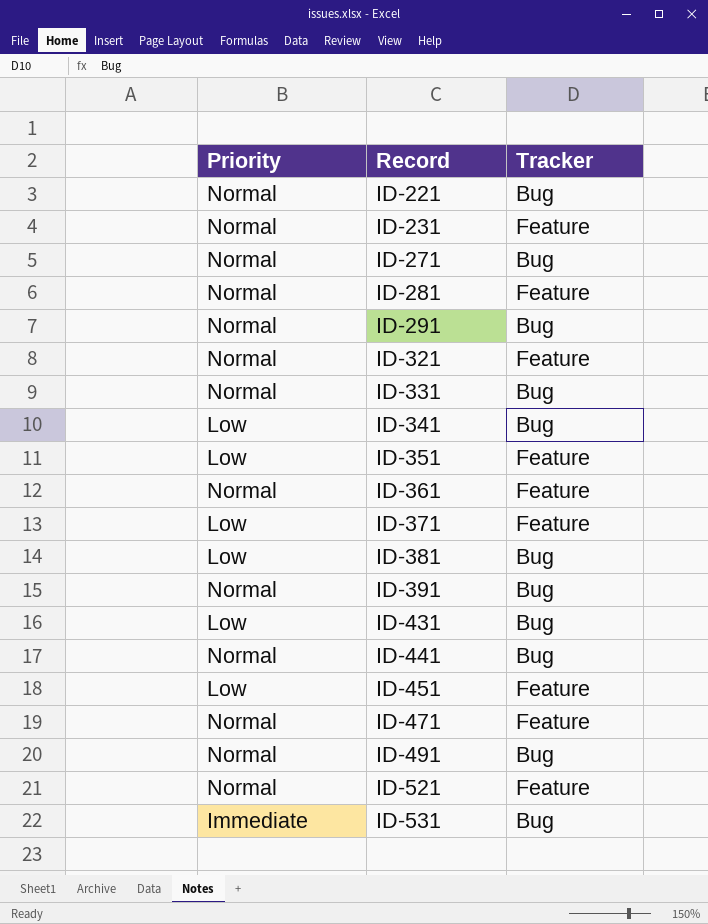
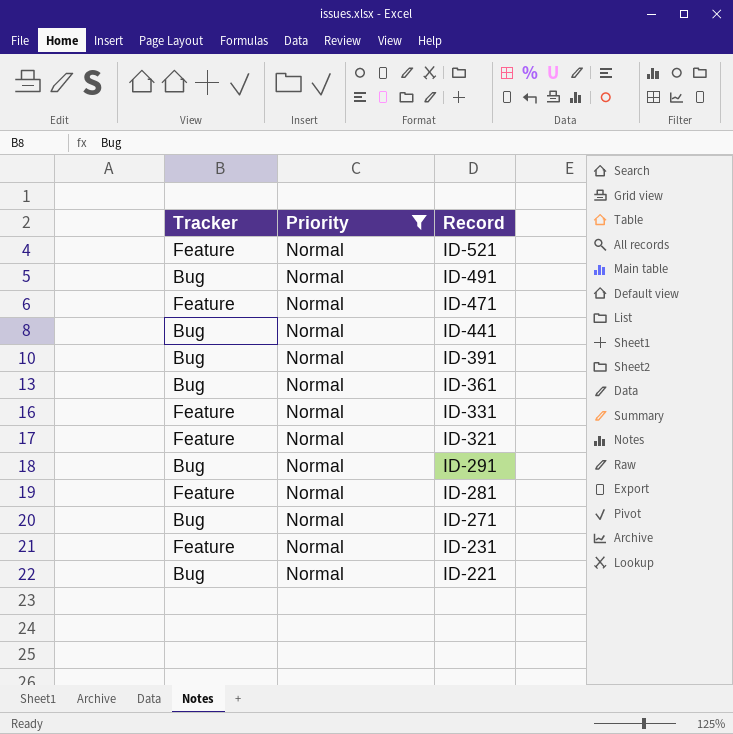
filter: none -> Priority = Normal
row order: Record ascending -> Record descending
column Tracker | position: 3 -> 1
ID-361 | Tracker: Feature -> Bug
ID-331 | Tracker: Bug -> Feature

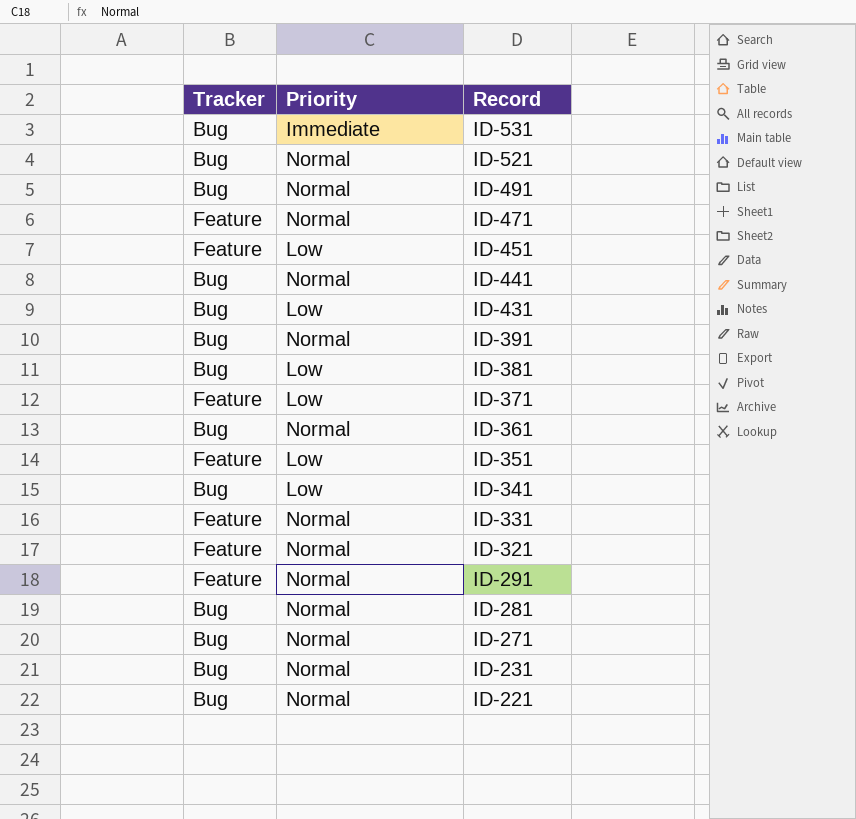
filter: Priority = Normal -> none
ID-521 | Tracker: Feature -> Bug
ID-291 | Tracker: Bug -> Feature
ID-281 | Tracker: Feature -> Bug
ID-231 | Tracker: Feature -> Bug

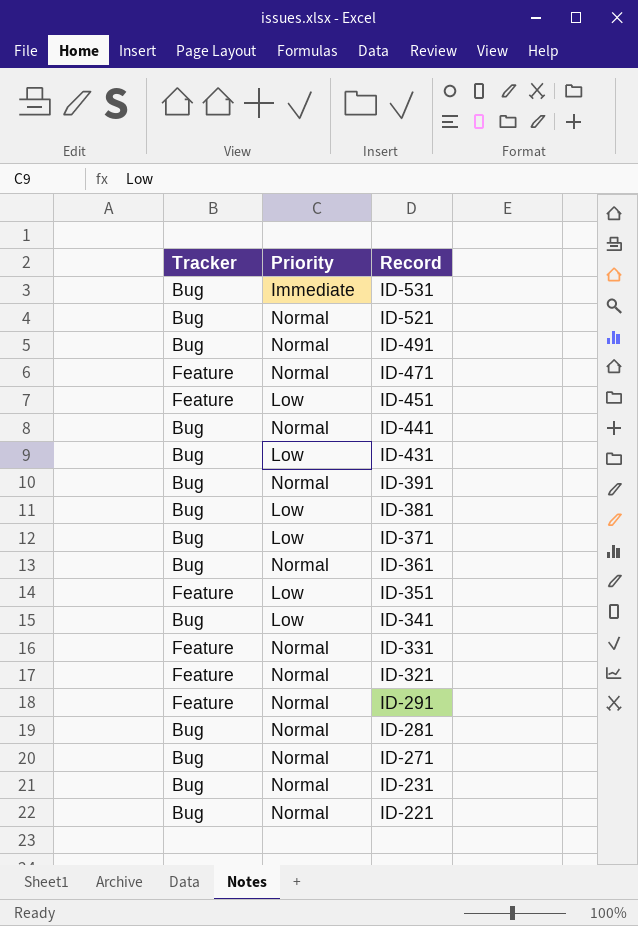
ID-371 | Tracker: Feature -> Bug

